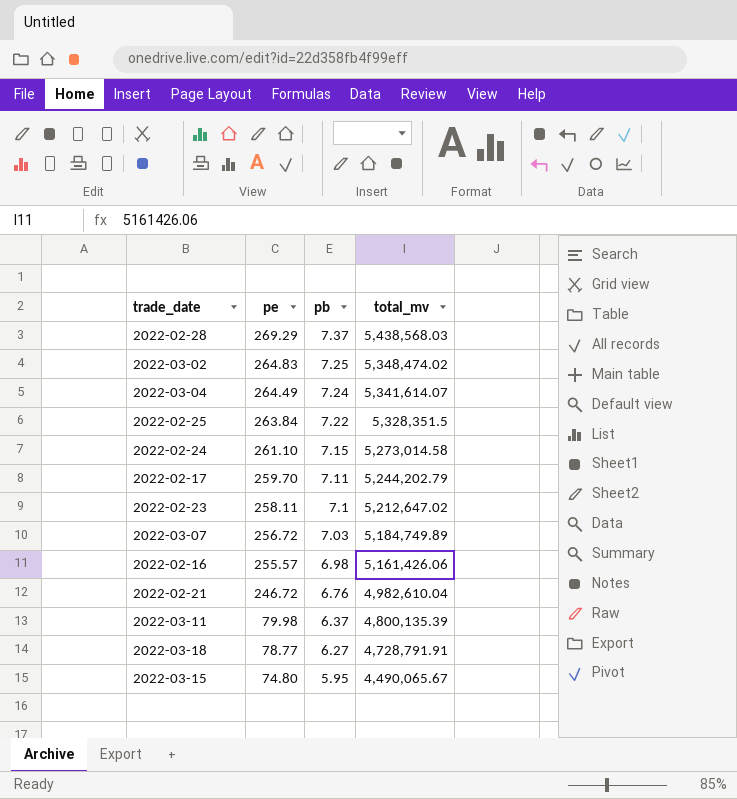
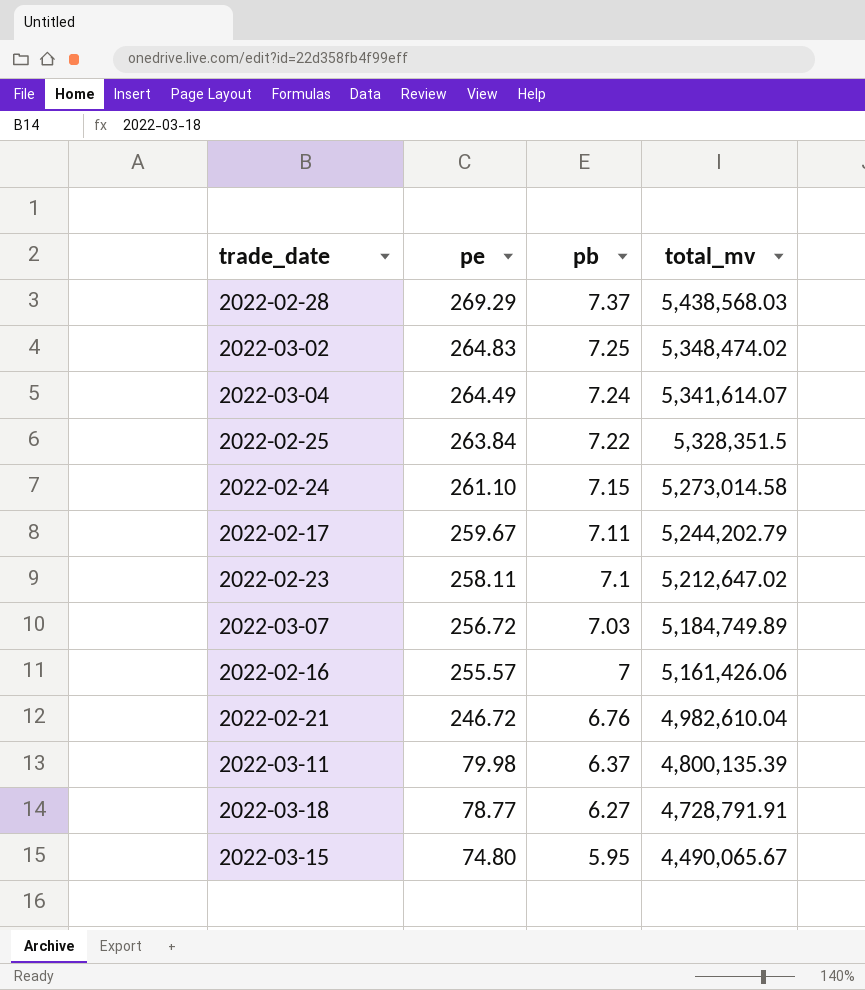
2022-02-17 | pe: 259.70 -> 259.67
2022-02-16 | pb: 6.98 -> 7

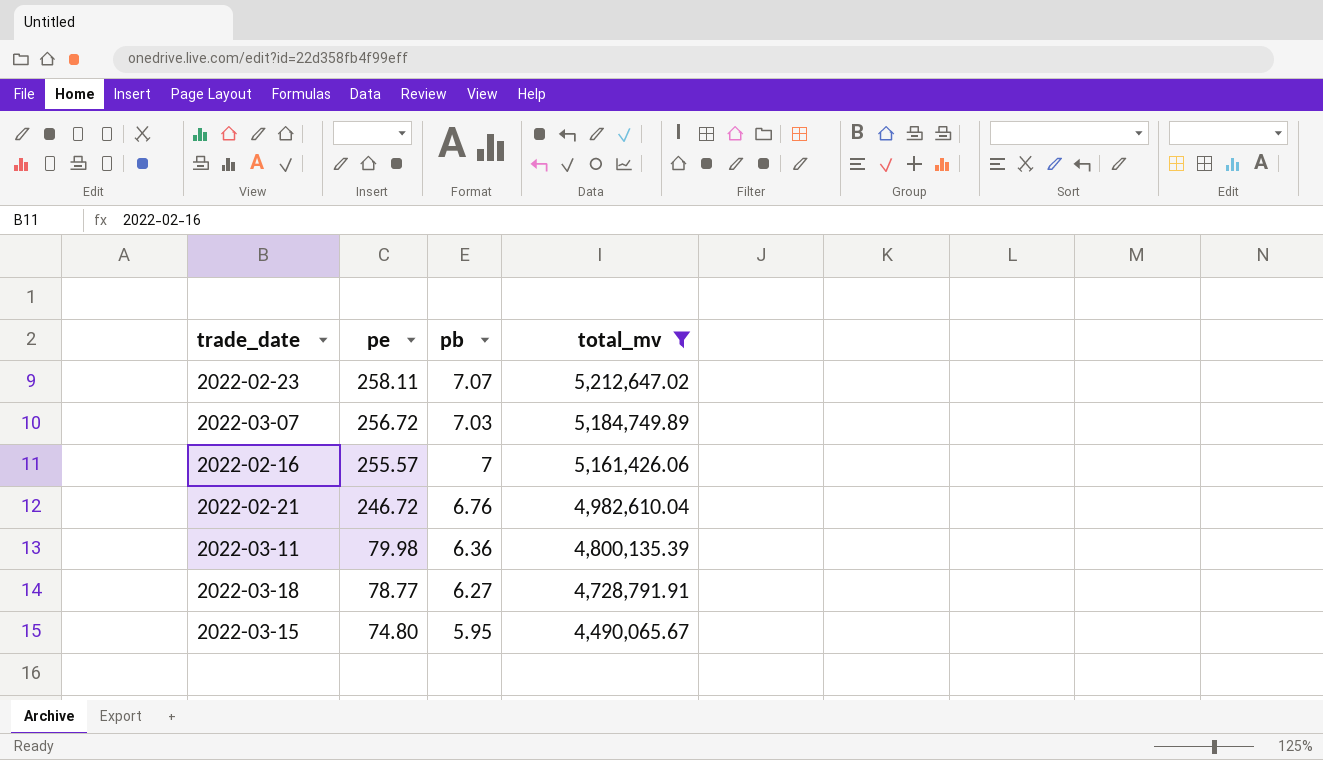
filter: none -> total_mv <= 5,212,647.02
2022-02-23 | pb: 7.1 -> 7.07
2022-03-11 | pb: 6.37 -> 6.36

